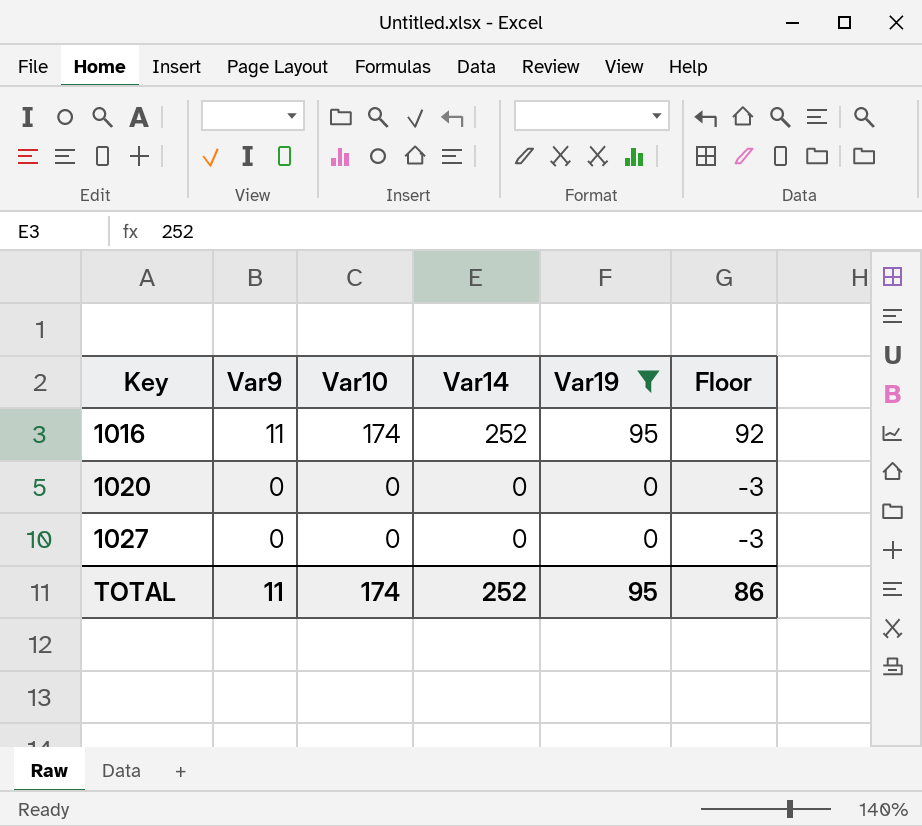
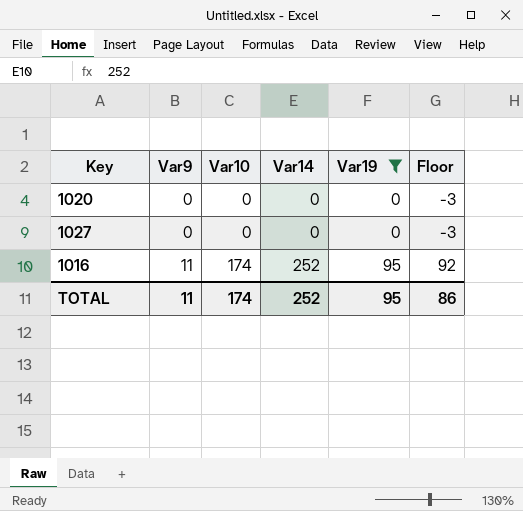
row order: Key ascending -> Var9 ascending

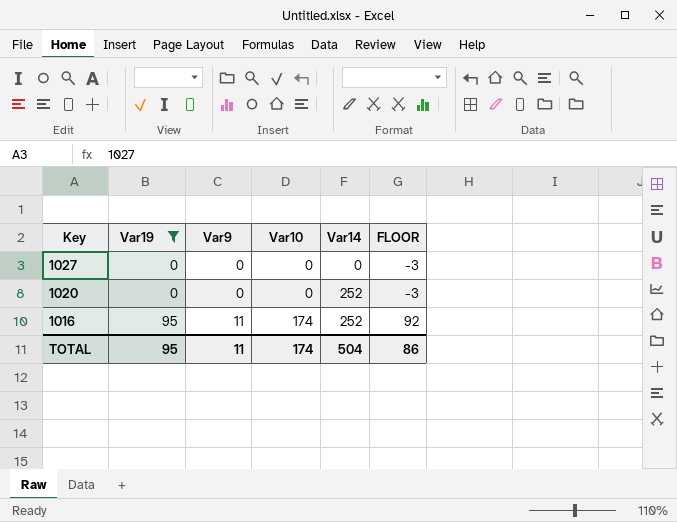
row order: Var9 ascending -> Key descending
column Var19 | position: 5 -> 2
column name: Floor -> FLOOR
1020 | Var14: 0 -> 252
TOTAL | Var14: 252 -> 504

